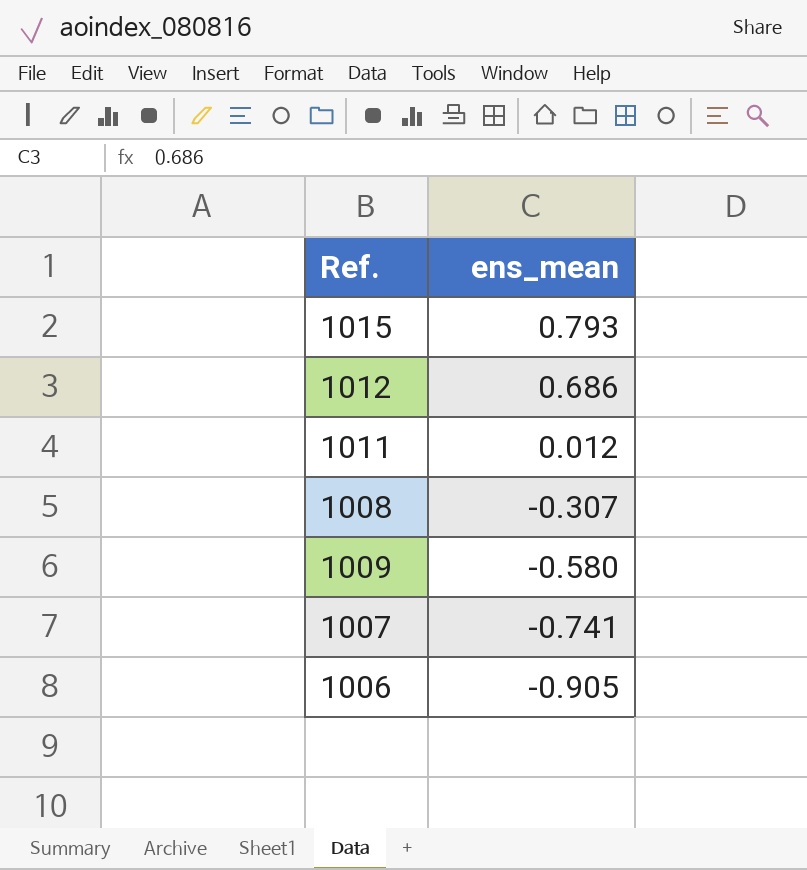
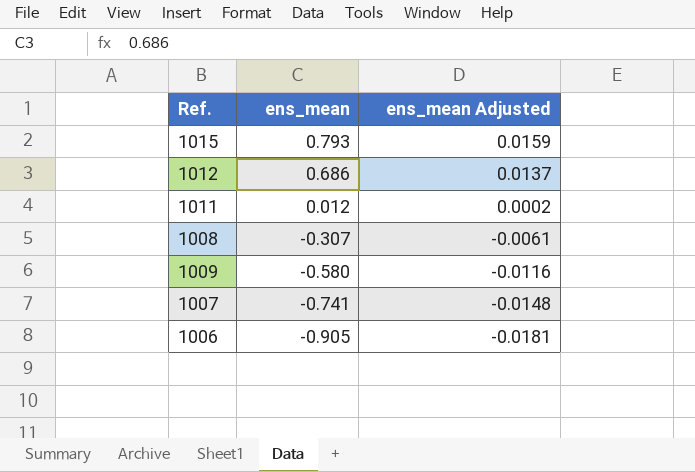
column ens_mean Adjusted | formula: none -> [ens_mean] * 0.02

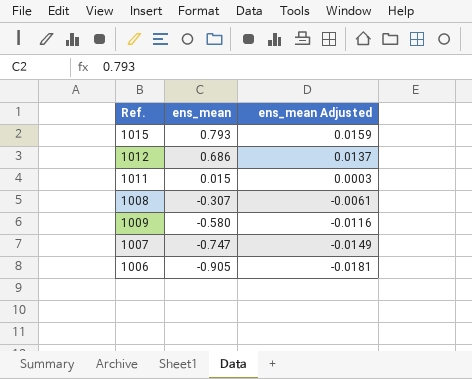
1011 | ens_mean: 0.012 -> 0.015
1011 | ens_mean Adjusted: 0.0002 -> 0.0003
1007 | ens_mean: -0.741 -> -0.747
1007 | ens_mean Adjusted: -0.0148 -> -0.0149

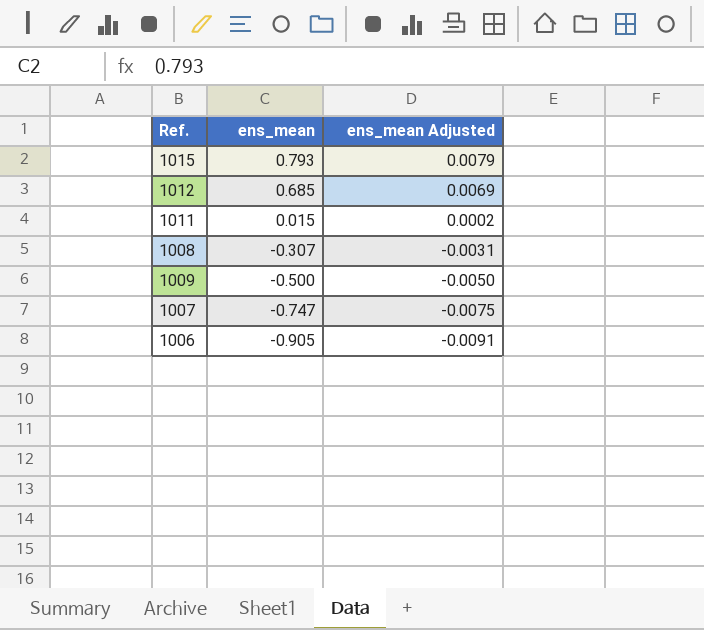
column ens_mean Adjusted | formula: [ens_mean] * 0.02 -> [ens_mean] * 0.01
1012 | ens_mean: 0.686 -> 0.685
1009 | ens_mean: -0.580 -> -0.500

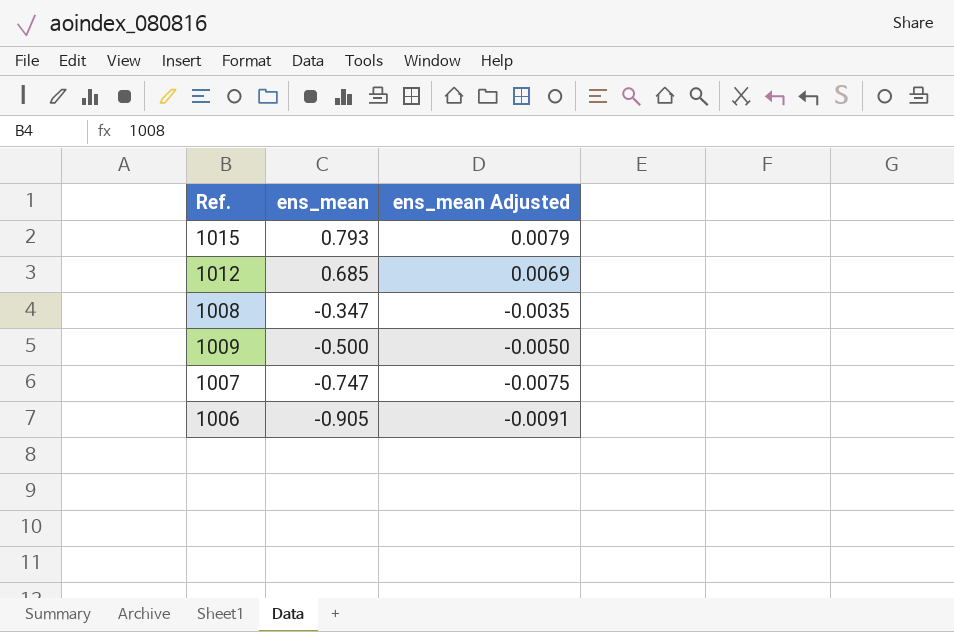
row 1011: 0.015 | 0.0002 -> none
1008 | ens_mean: -0.307 -> -0.347
1008 | ens_mean Adjusted: -0.0031 -> -0.0035

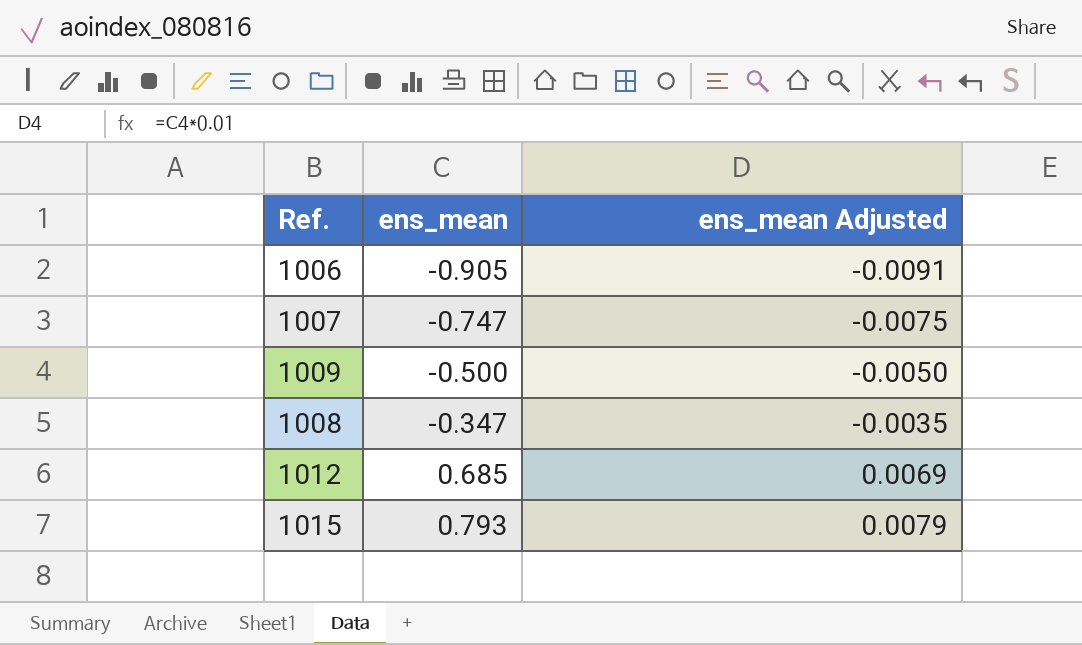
row order: ens_mean descending -> ens_mean ascending

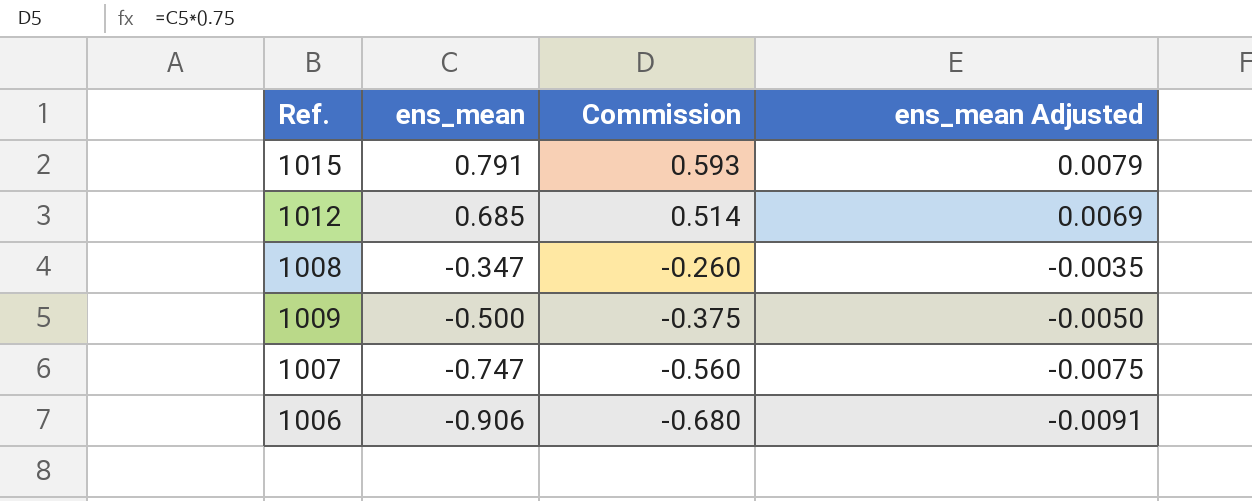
row order: ens_mean ascending -> ens_mean descending
column Commission | formula: none -> [ens_mean] * 0.75
1015 | ens_mean: 0.793 -> 0.791
1006 | ens_mean: -0.905 -> -0.906

